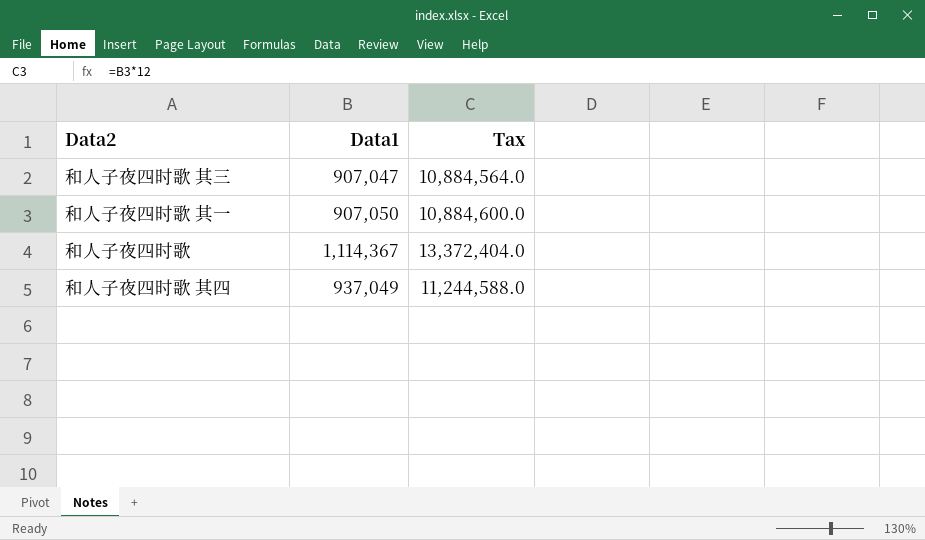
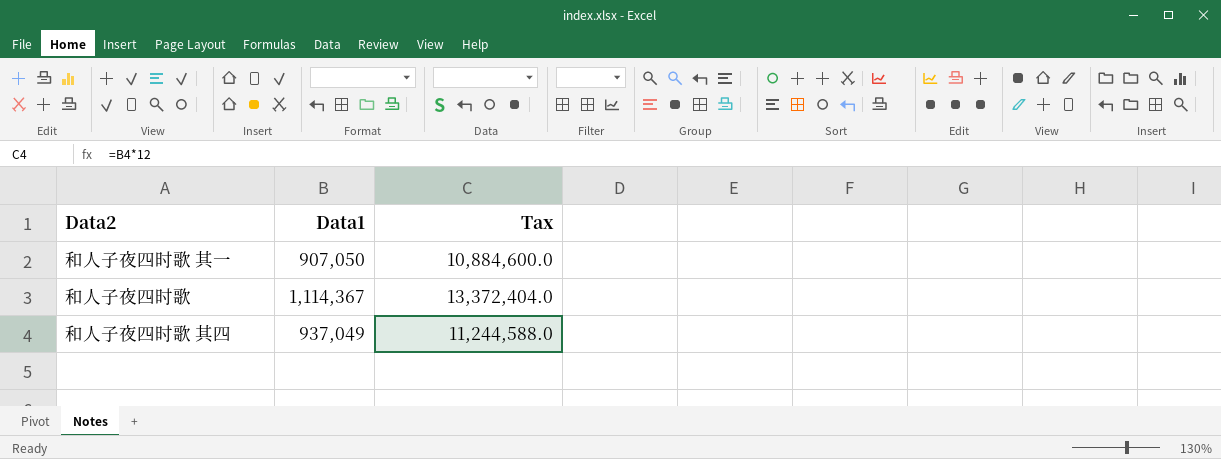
row 和人子夜四时歌 其三: 907,047 | 10,884,564.0 -> none

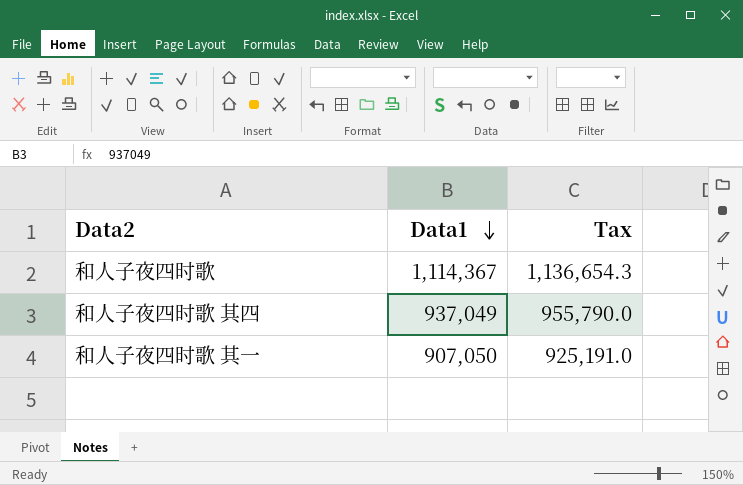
row order: none -> Data1 descending
column Tax | formula: [Data1] * 12 -> [Data1] * 1.02

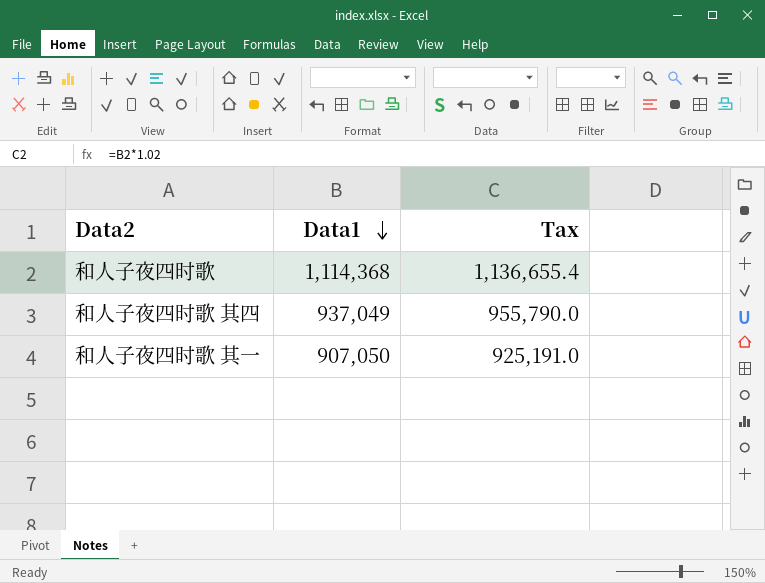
和人子夜四时歌 | Data1: 1,114,367 -> 1,114,368
和人子夜四时歌 | Tax: 1,136,654.3 -> 1,136,655.4

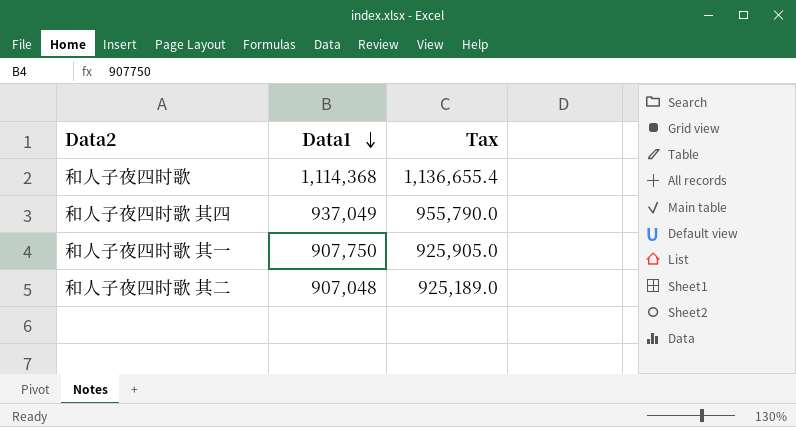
和人子夜四时歌 其一 | Data1: 907,050 -> 907,750
和人子夜四时歌 其一 | Tax: 925,191.0 -> 925,905.0
row 和人子夜四时歌 其二: none -> 907,048 | 925,189.0

